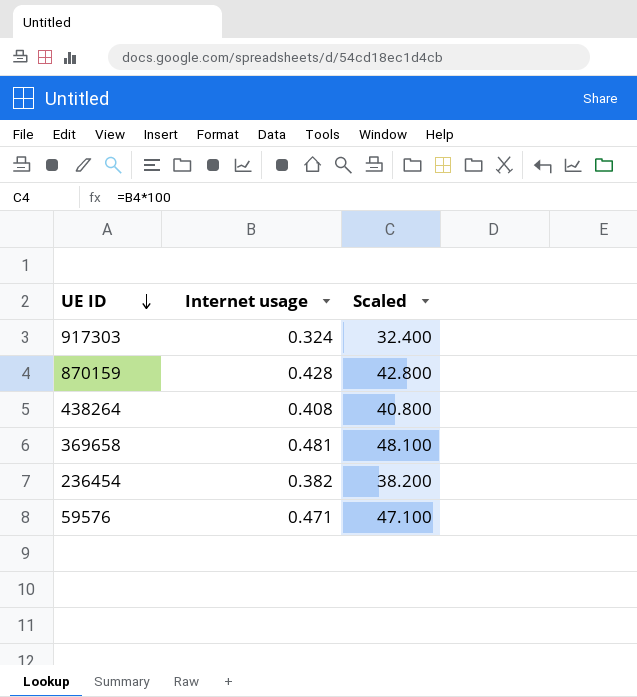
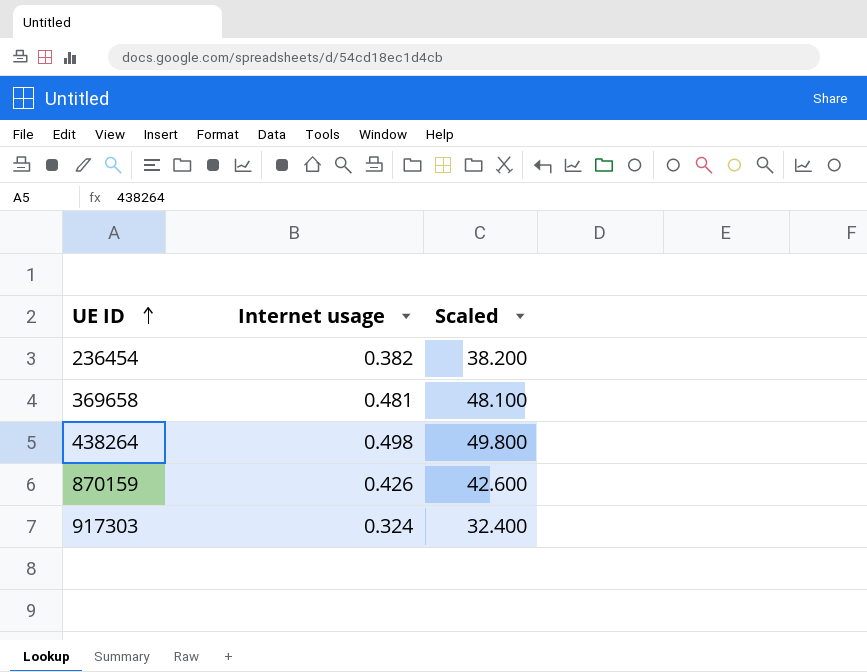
row order: UE ID descending -> UE ID ascending
row 59576: 0.471 | 47.100 -> none
438264 | Internet usage: 0.408 -> 0.498
438264 | Scaled: 40.800 -> 49.800
870159 | Internet usage: 0.428 -> 0.426
870159 | Scaled: 42.800 -> 42.600

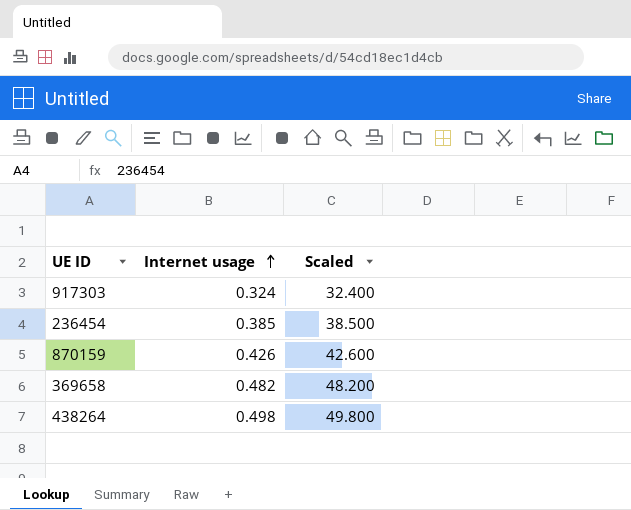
row order: UE ID ascending -> Internet usage ascending
236454 | Internet usage: 0.382 -> 0.385
236454 | Scaled: 38.200 -> 38.500
369658 | Internet usage: 0.481 -> 0.482
369658 | Scaled: 48.100 -> 48.200

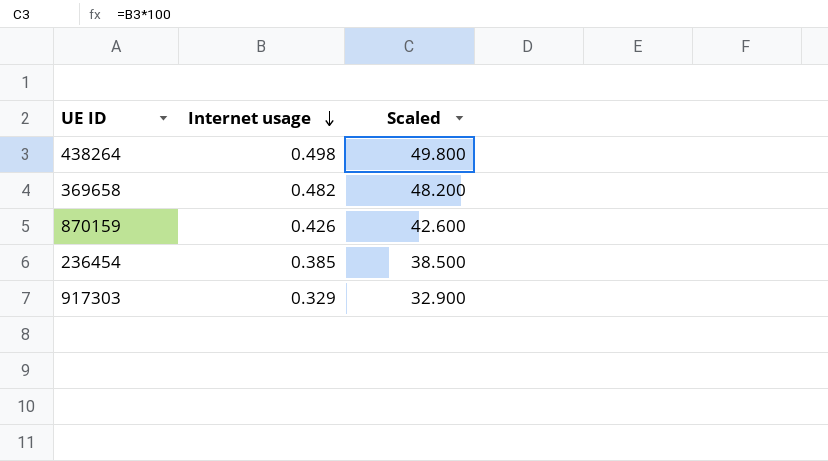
row order: Internet usage ascending -> Internet usage descending
917303 | Internet usage: 0.324 -> 0.329
917303 | Scaled: 32.400 -> 32.900

